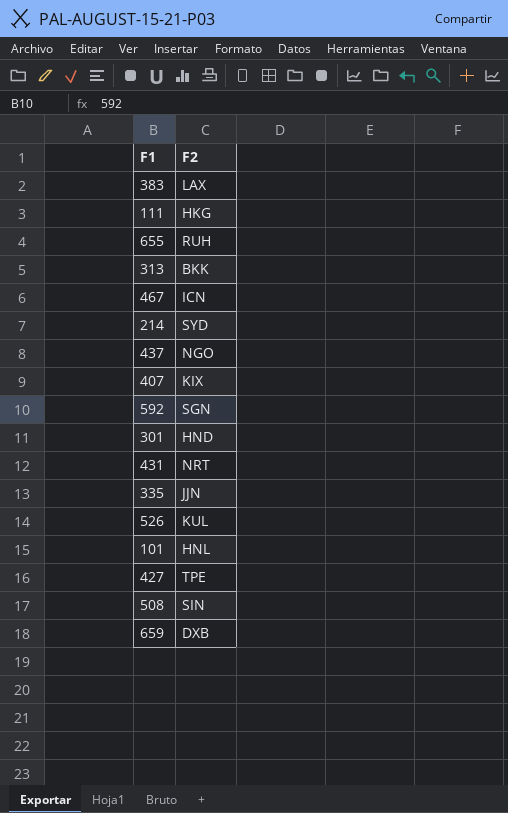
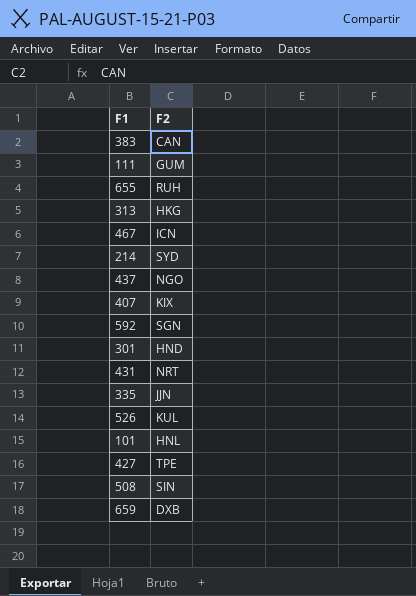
383 | F2: LAX -> CAN
111 | F2: HKG -> GUM
313 | F2: BKK -> HKG

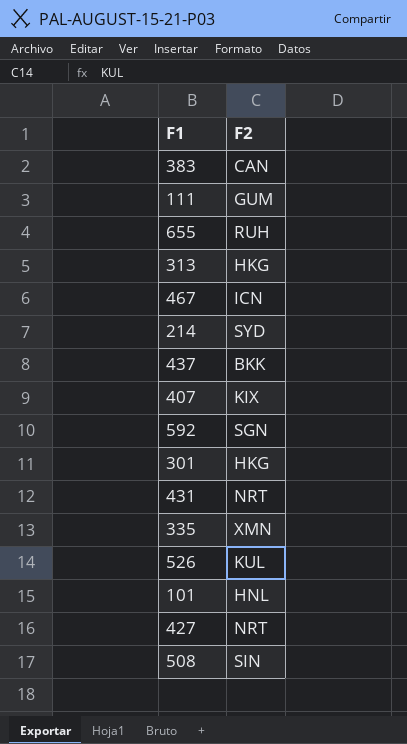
row 659: DXB -> none
437 | F2: NGO -> BKK
301 | F2: HND -> HKG
335 | F2: JJN -> XMN
427 | F2: TPE -> NRT

